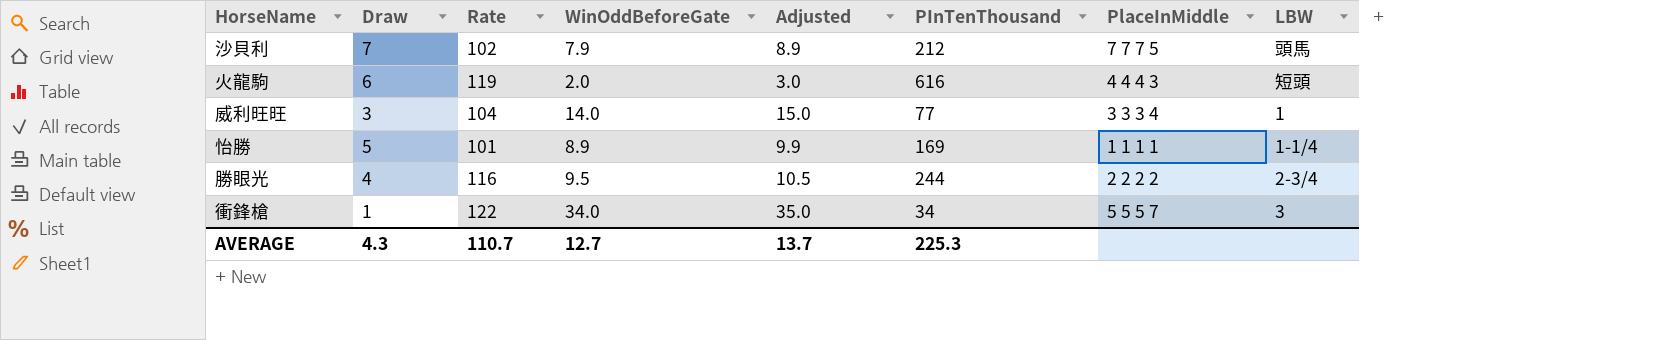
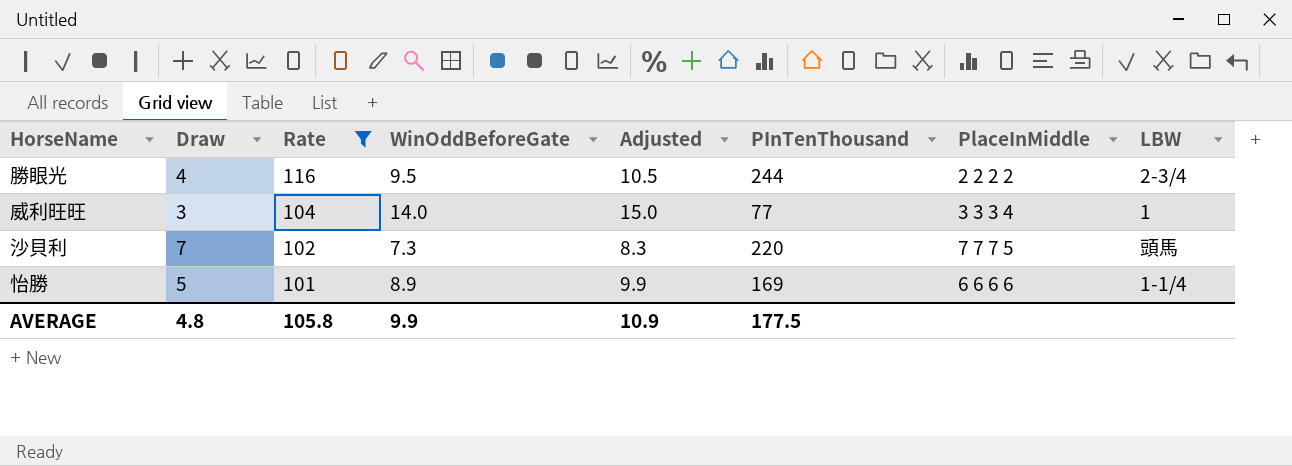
filter: none -> Rate <= 116
row order: none -> Rate descending
沙貝利 | WinOddBeforeGate: 7.9 -> 7.3
沙貝利 | Adjusted: 8.9 -> 8.3
沙貝利 | PInTenThousand: 212 -> 220
怡勝 | PlaceInMiddle: 1 1 1 1 -> 6 6 6 6
AVERAGE | Draw: 4.3 -> 4.8
AVERAGE | Rate: 110.7 -> 105.8
AVERAGE | WinOddBeforeGate: 12.7 -> 9.9
AVERAGE | Adjusted: 13.7 -> 10.9
AVERAGE | PInTenThousand: 225.3 -> 177.5

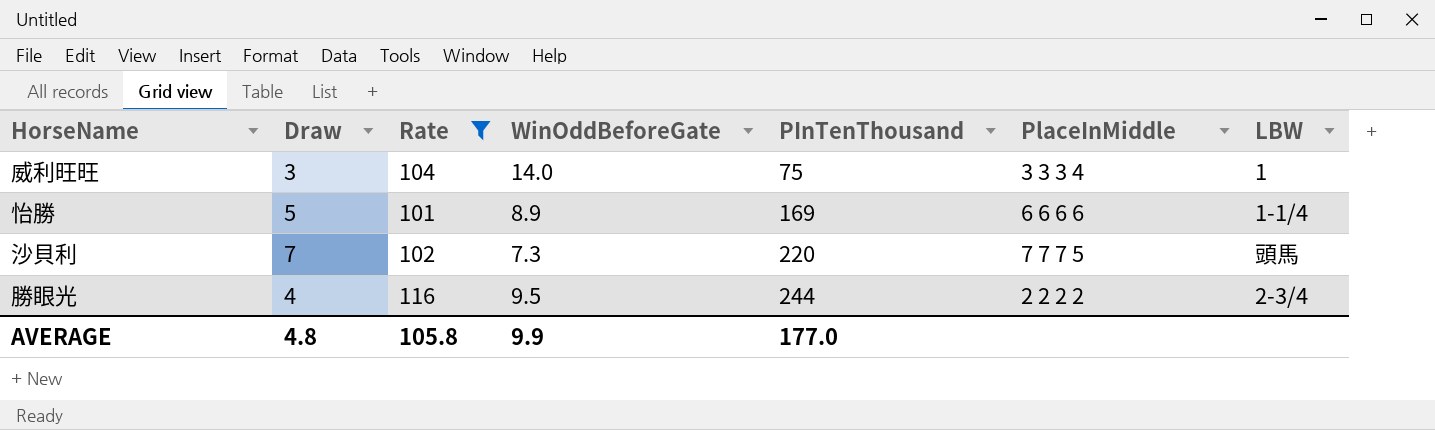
row order: Rate descending -> PInTenThousand ascending
column Adjusted | formula: [WinOddBeforeGate] + 1 -> none
威利旺旺 | PInTenThousand: 77 -> 75
AVERAGE | PInTenThousand: 177.5 -> 177.0

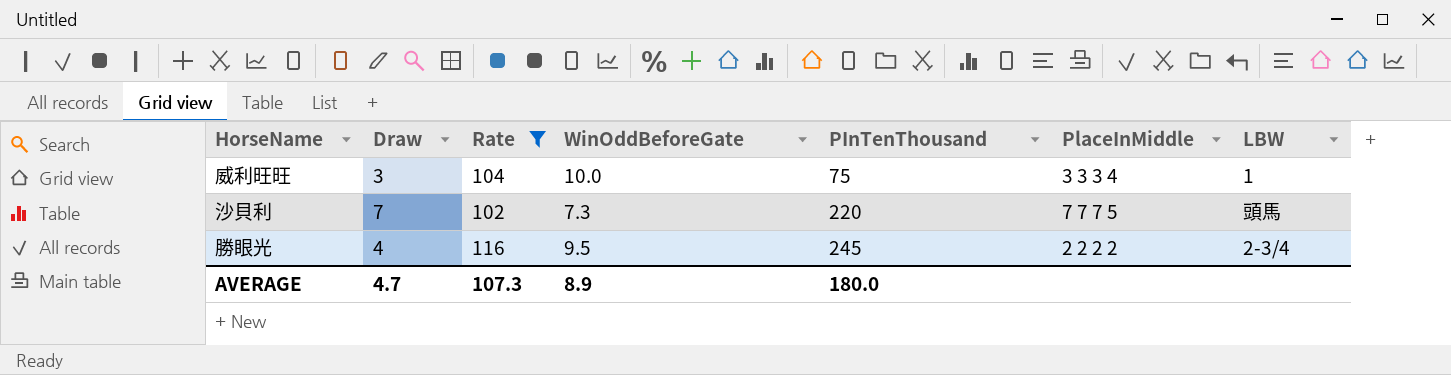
row 怡勝: 5 | 101 | 8.9 | 169 | 6 6 6 6 | 1-1/4 -> none
威利旺旺 | WinOddBeforeGate: 14.0 -> 10.0
勝眼光 | PInTenThousand: 244 -> 245
AVERAGE | Draw: 4.8 -> 4.7
AVERAGE | Rate: 105.8 -> 107.3
AVERAGE | WinOddBeforeGate: 9.9 -> 8.9
AVERAGE | PInTenThousand: 177.0 -> 180.0

